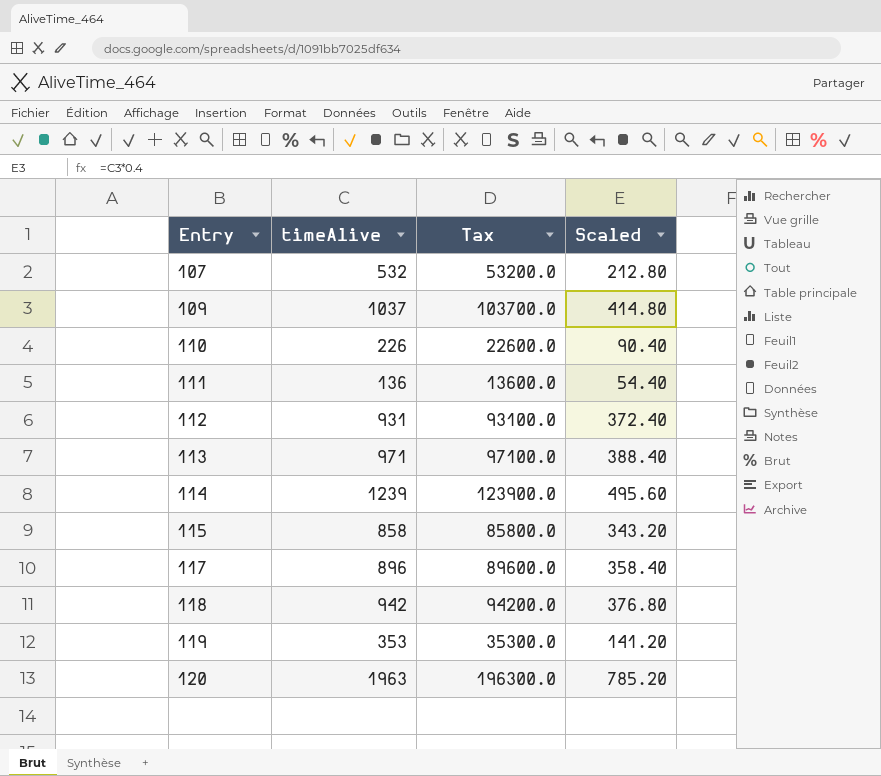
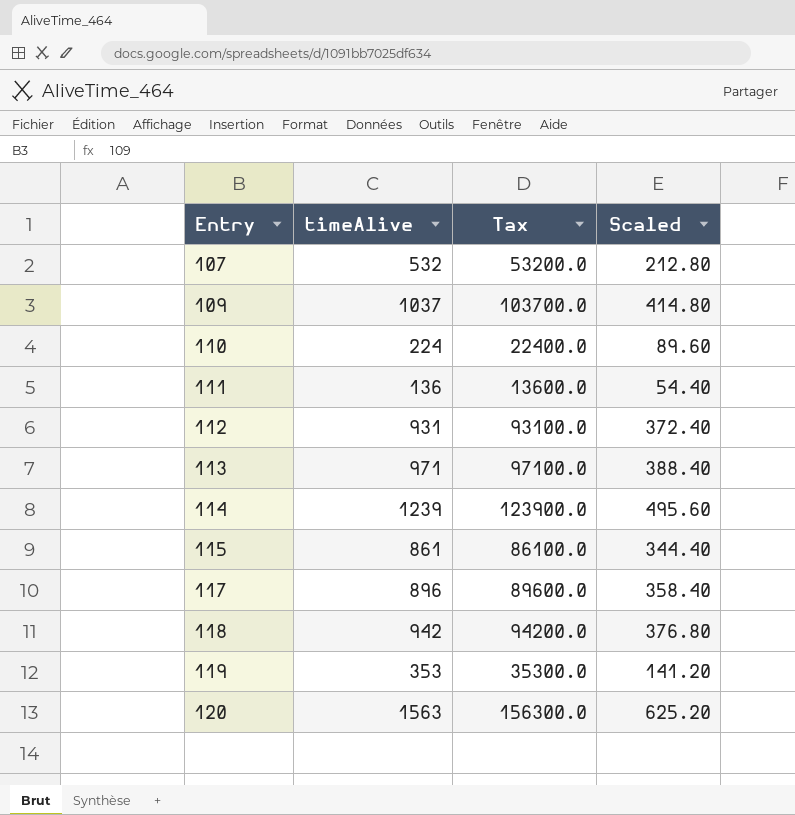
110 | timeAlive: 226 -> 224
110 | Tax: 22600.0 -> 22400.0
110 | Scaled: 90.40 -> 89.60
115 | timeAlive: 858 -> 861
115 | Tax: 85800.0 -> 86100.0
115 | Scaled: 343.20 -> 344.40
120 | timeAlive: 1963 -> 1563
120 | Tax: 196300.0 -> 156300.0
120 | Scaled: 785.20 -> 625.20

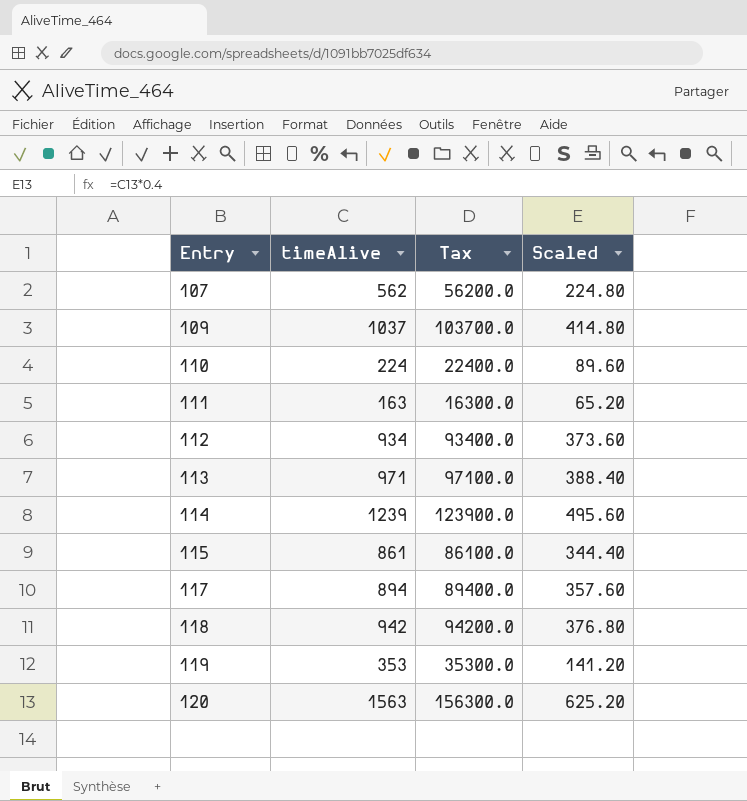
107 | timeAlive: 532 -> 562
107 | Tax: 53200.0 -> 56200.0
107 | Scaled: 212.80 -> 224.80
111 | timeAlive: 136 -> 163
111 | Tax: 13600.0 -> 16300.0
111 | Scaled: 54.40 -> 65.20
112 | timeAlive: 931 -> 934
112 | Tax: 93100.0 -> 93400.0
112 | Scaled: 372.40 -> 373.60
117 | timeAlive: 896 -> 894
117 | Tax: 89600.0 -> 89400.0
117 | Scaled: 358.40 -> 357.60

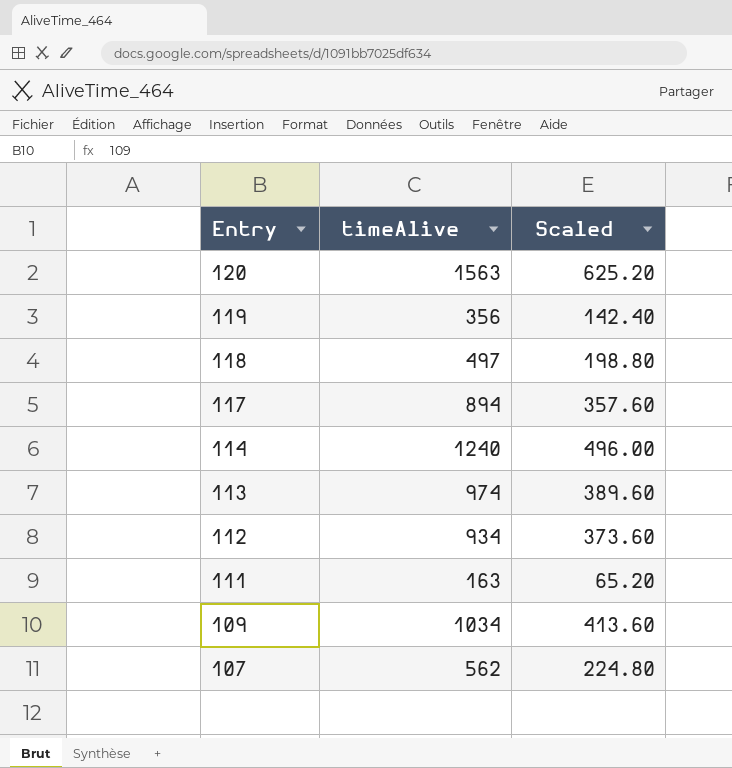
row order: Entry ascending -> Entry descending
column Tax | formula: [timeAlive] * 100 -> none
row 110: 224 | 22400.0 | 89.60 -> none
row 115: 861 | 86100.0 | 344.40 -> none
119 | timeAlive: 353 -> 356
119 | Scaled: 141.20 -> 142.40
118 | timeAlive: 942 -> 497
118 | Scaled: 376.80 -> 198.80
114 | timeAlive: 1239 -> 1240
114 | Scaled: 495.60 -> 496.00
113 | timeAlive: 971 -> 974
113 | Scaled: 388.40 -> 389.60
109 | timeAlive: 1037 -> 1034
109 | Scaled: 414.80 -> 413.60

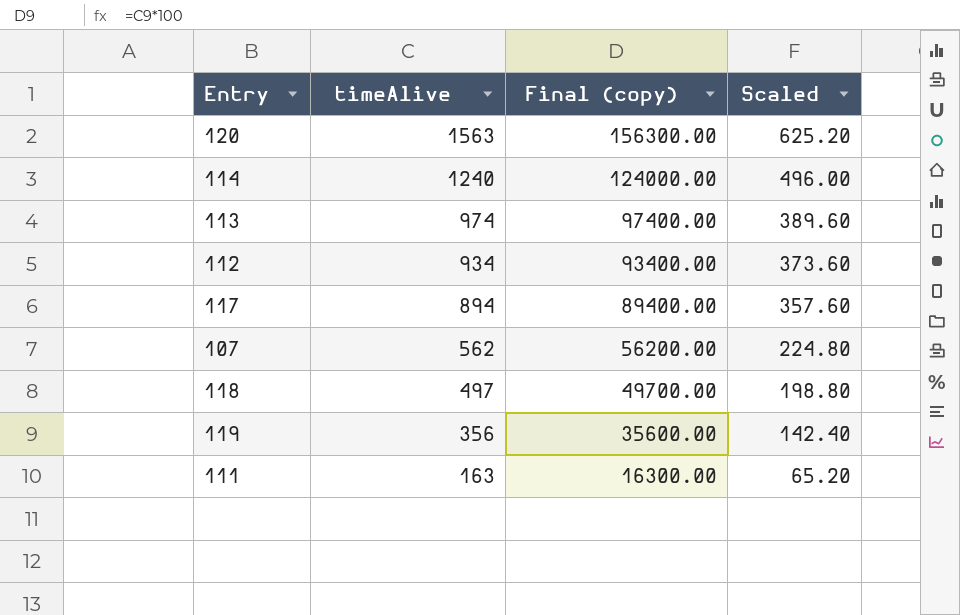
row order: Entry descending -> timeAlive descending
column Final (copy) | formula: none -> [timeAlive] * 100
row 109: 1034 | 413.60 -> none

